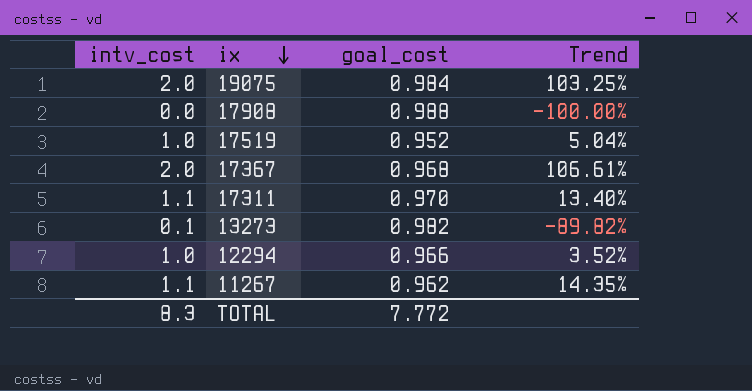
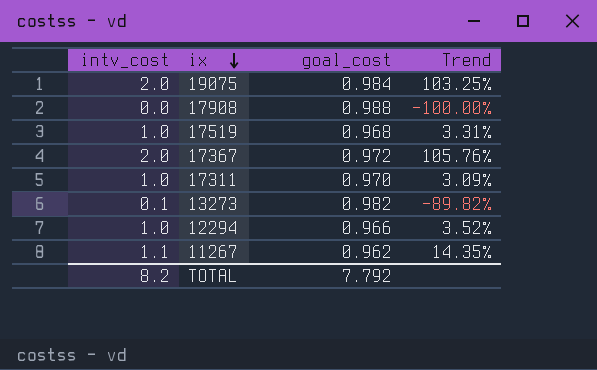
17519 | goal_cost: 0.952 -> 0.968
17519 | Trend: 5.04% -> 3.31%
17367 | goal_cost: 0.968 -> 0.972
17367 | Trend: 106.61% -> 105.76%
17311 | intv_cost: 1.1 -> 1.0
17311 | Trend: 13.40% -> 3.09%
TOTAL | intv_cost: 8.3 -> 8.2
TOTAL | goal_cost: 7.772 -> 7.792

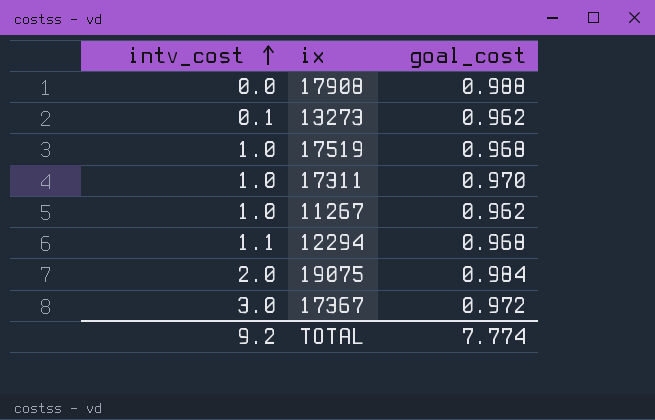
row order: ix descending -> intv_cost ascending
column Trend | formula: ([intv_cost] - [goal_cost]) / [goal_cost] -> none
13273 | goal_cost: 0.982 -> 0.962
11267 | intv_cost: 1.1 -> 1.0
12294 | intv_cost: 1.0 -> 1.1
12294 | goal_cost: 0.966 -> 0.968
17367 | intv_cost: 2.0 -> 3.0
TOTAL | intv_cost: 8.2 -> 9.2
TOTAL | goal_cost: 7.792 -> 7.774

